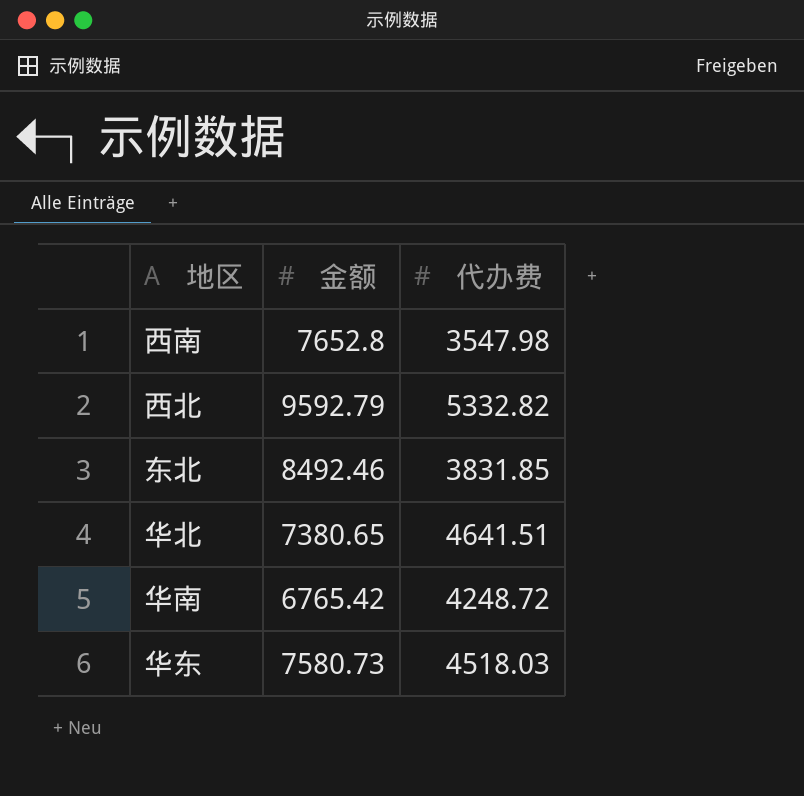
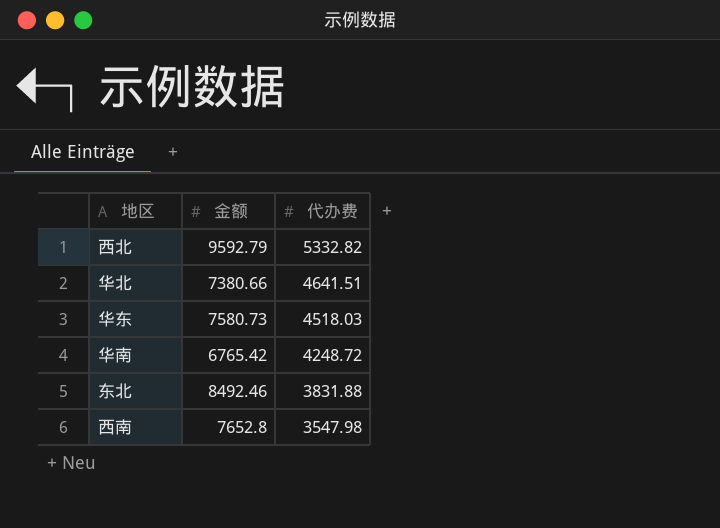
row order: none -> 代办费 descending
华北 | 金额: 7380.65 -> 7380.66
东北 | 代办费: 3831.85 -> 3831.88

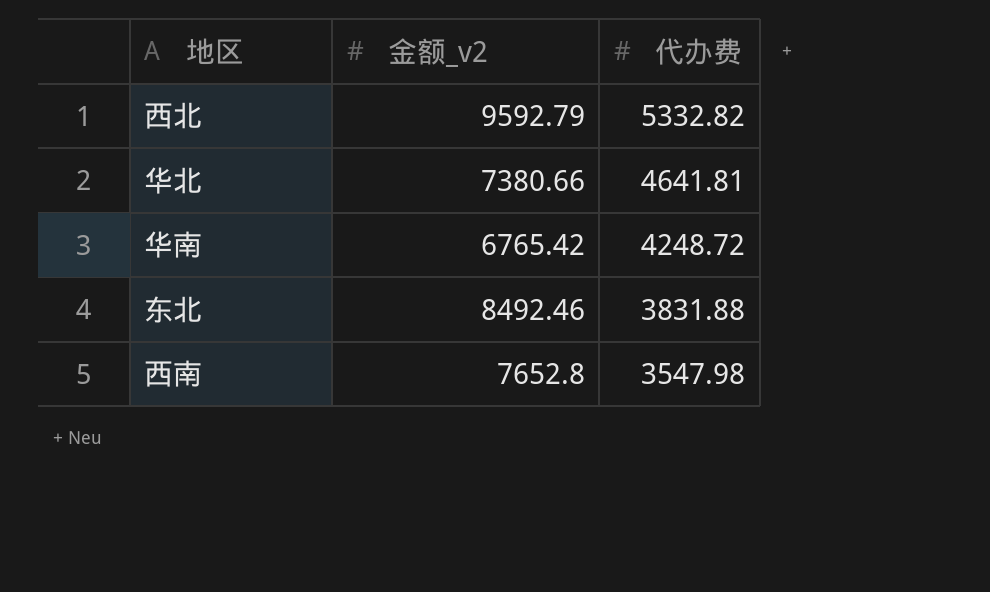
column name: 金额 -> 金额_v2
row 华东: 7580.73 | 4518.03 -> none
华北 | 代办费: 4641.51 -> 4641.81

